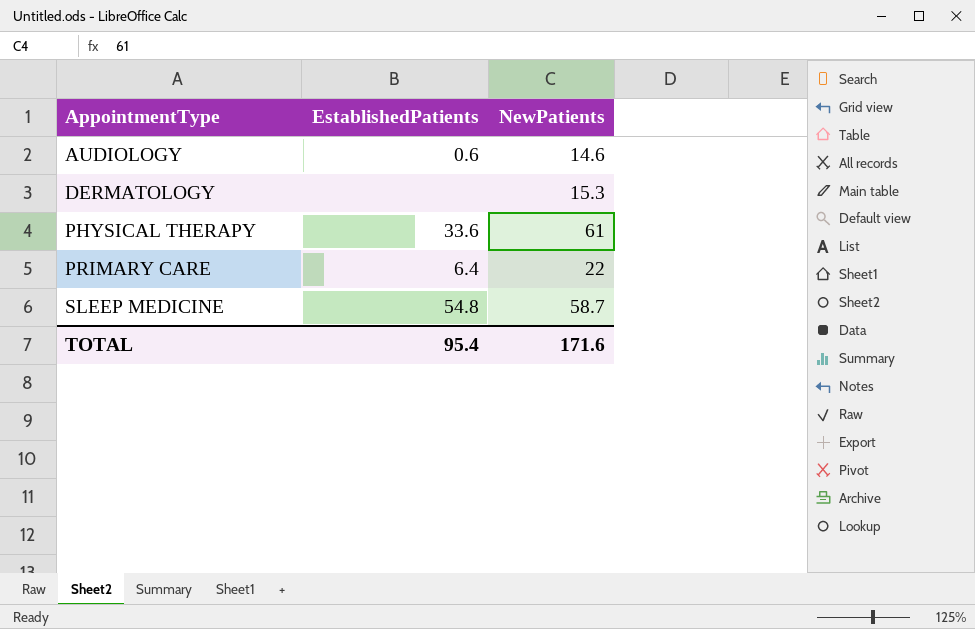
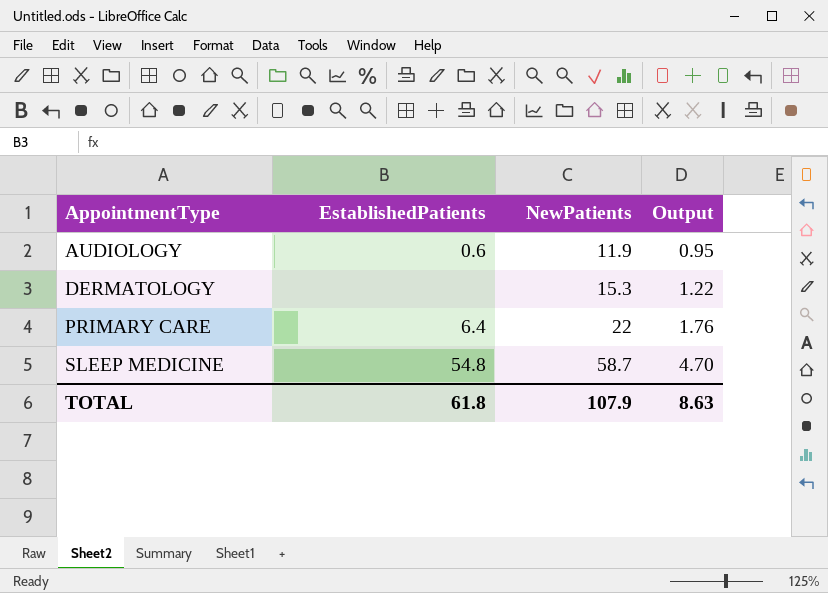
column Output | formula: none -> [NewPatients] * 0.08
row PHYSICAL THERAPY: 33.6 | 61 -> none
AUDIOLOGY | NewPatients: 14.6 -> 11.9
TOTAL | EstablishedPatients: 95.4 -> 61.8
TOTAL | NewPatients: 171.6 -> 107.9

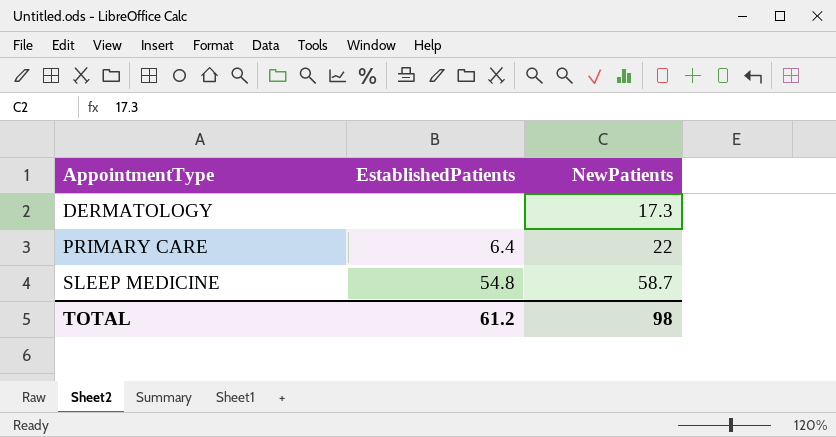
column Output | formula: [NewPatients] * 0.08 -> none
row AUDIOLOGY: 0.6 | 11.9 | 0.95 -> none
DERMATOLOGY | NewPatients: 15.3 -> 17.3
TOTAL | EstablishedPatients: 61.8 -> 61.2
TOTAL | NewPatients: 107.9 -> 98

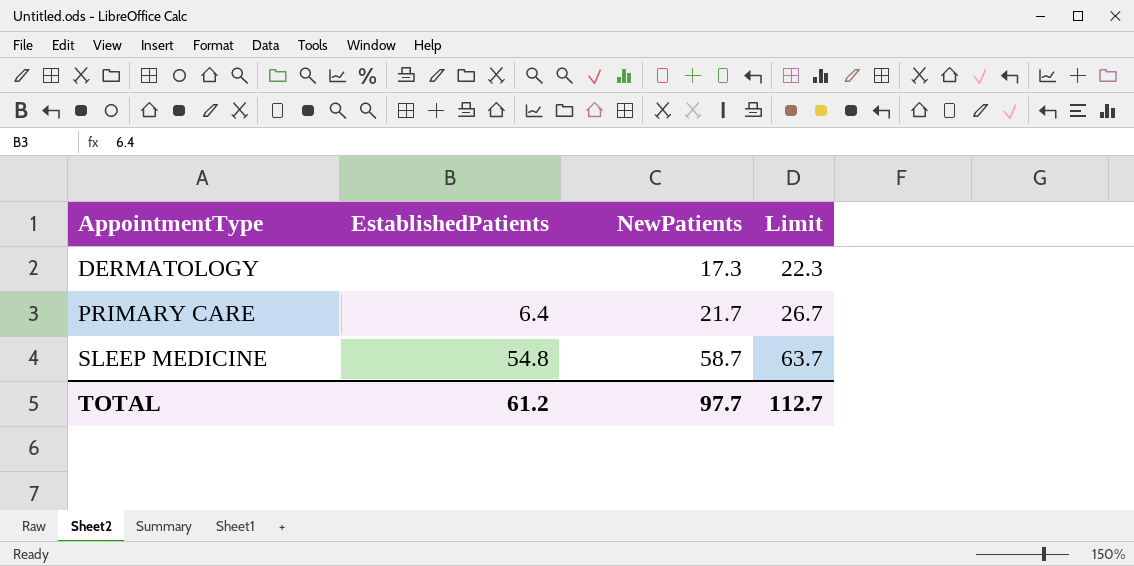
column Limit | formula: none -> [NewPatients] + 5
PRIMARY CARE | NewPatients: 22 -> 21.7
TOTAL | NewPatients: 98 -> 97.7

